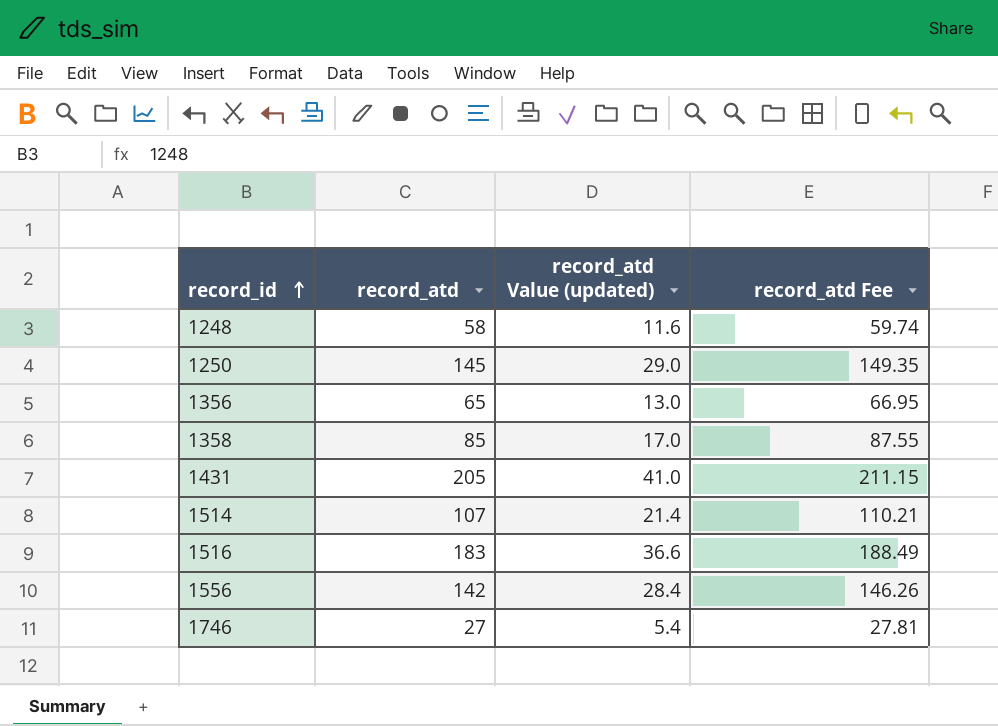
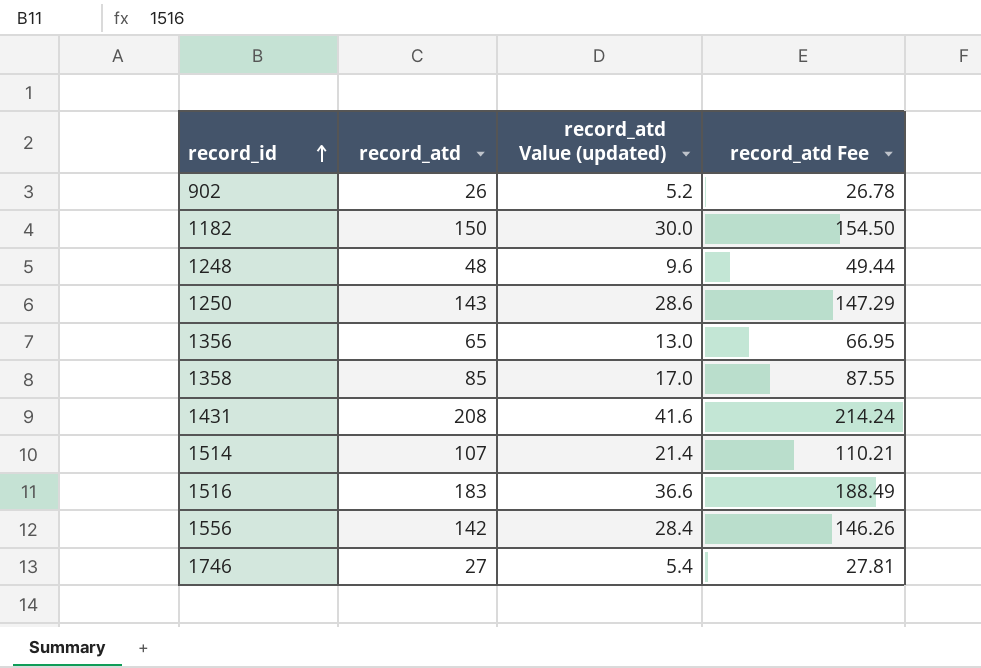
row 902: none -> 26 | 5.2 | 26.78
row 1182: none -> 150 | 30.0 | 154.50
1248 | record_atd: 58 -> 48
1248 | record_atd Value (updated): 11.6 -> 9.6
1248 | record_atd Fee: 59.74 -> 49.44
1250 | record_atd: 145 -> 143
1250 | record_atd Value (updated): 29.0 -> 28.6
1250 | record_atd Fee: 149.35 -> 147.29
1431 | record_atd: 205 -> 208
1431 | record_atd Value (updated): 41.0 -> 41.6
1431 | record_atd Fee: 211.15 -> 214.24

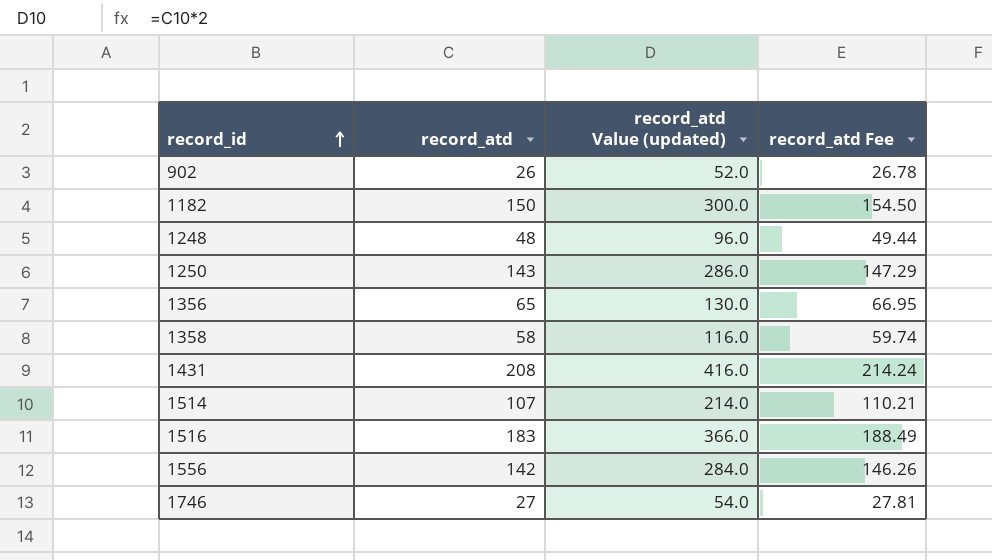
column record_atd Value (updated) | formula: [record_atd] * 0.2 -> [record_atd] * 2
1358 | record_atd: 85 -> 58
1358 | record_atd Fee: 87.55 -> 59.74

